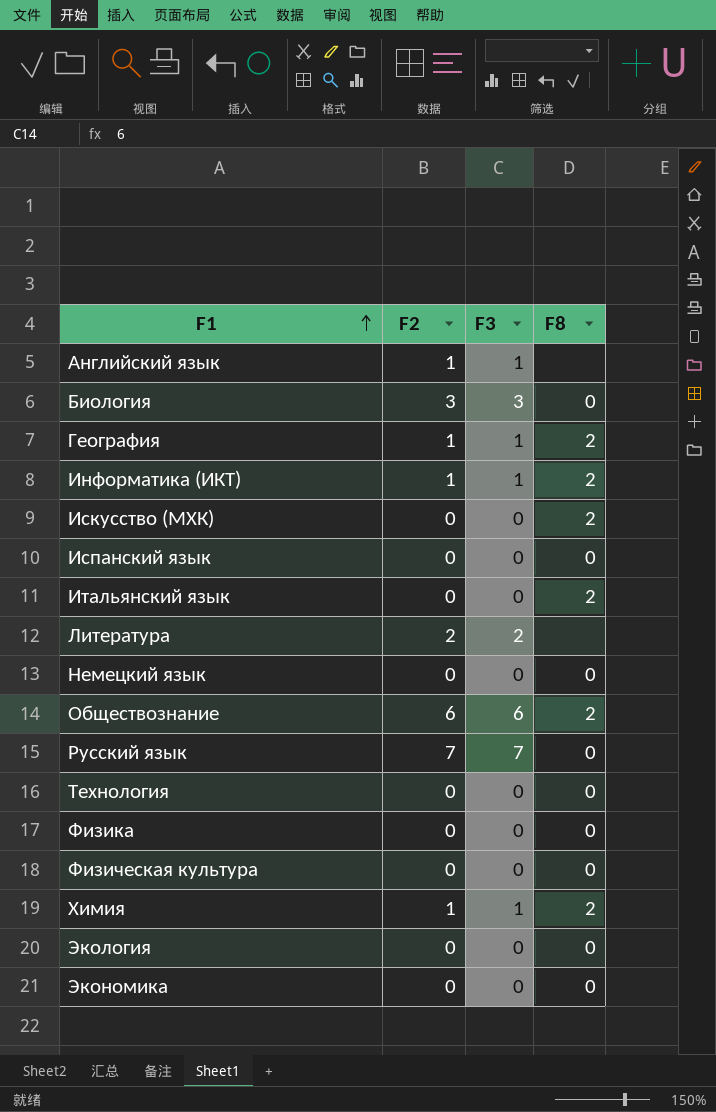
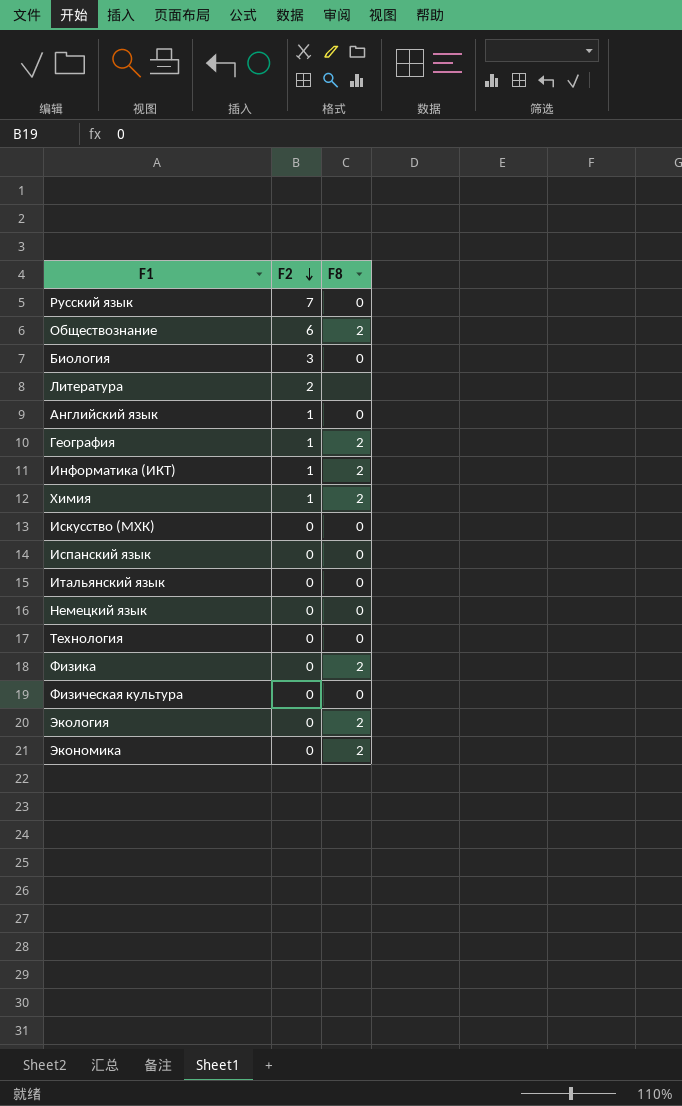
row order: F1 ascending -> F2 descending
column F3 | position: 3 -> none
Английский язык | F8: none -> 0
Искусство (МХК) | F8: 2 -> 0
Итальянский язык | F8: 2 -> 0
Физика | F8: 0 -> 2
Экология | F8: 0 -> 2
Экономика | F8: 0 -> 2

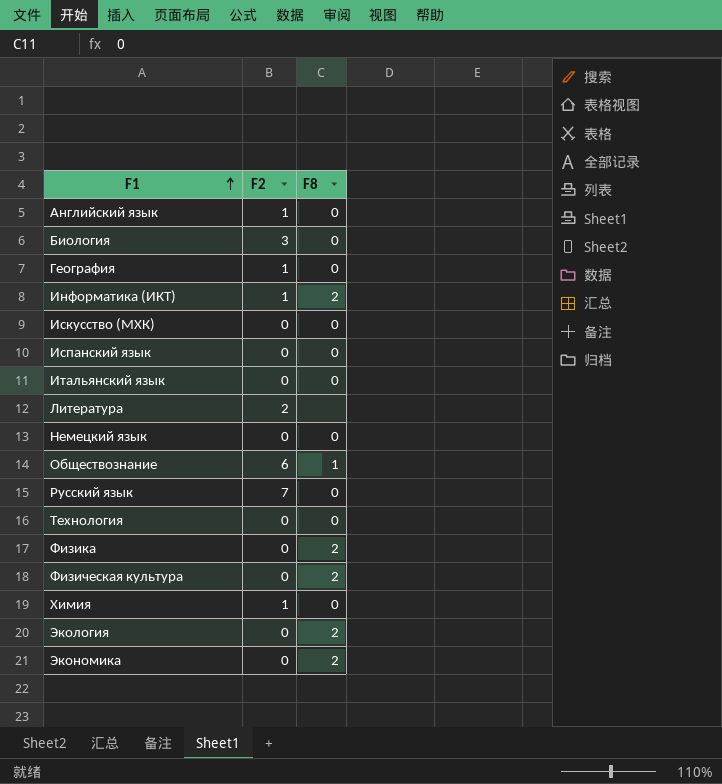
row order: F2 descending -> F1 ascending
География | F8: 2 -> 0
Обществознание | F8: 2 -> 1
Физическая культура | F8: 0 -> 2
Химия | F8: 2 -> 0

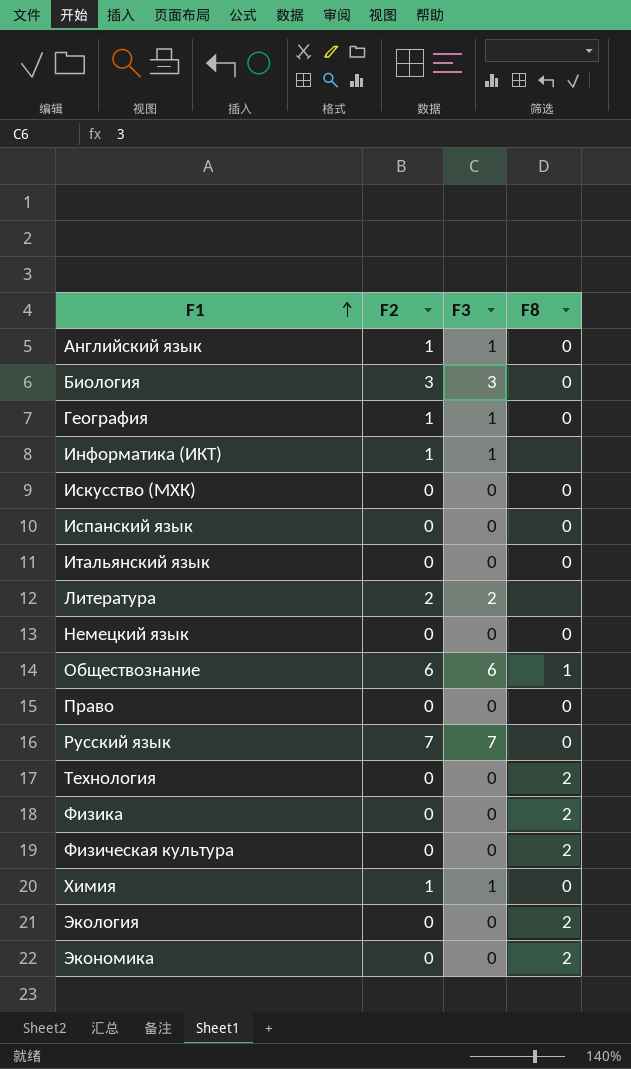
column F3 | position: none -> 3
Информатика (ИКТ) | F8: 2 -> none
row Право: none -> 0 | 0 | 0
Технология | F8: 0 -> 2

